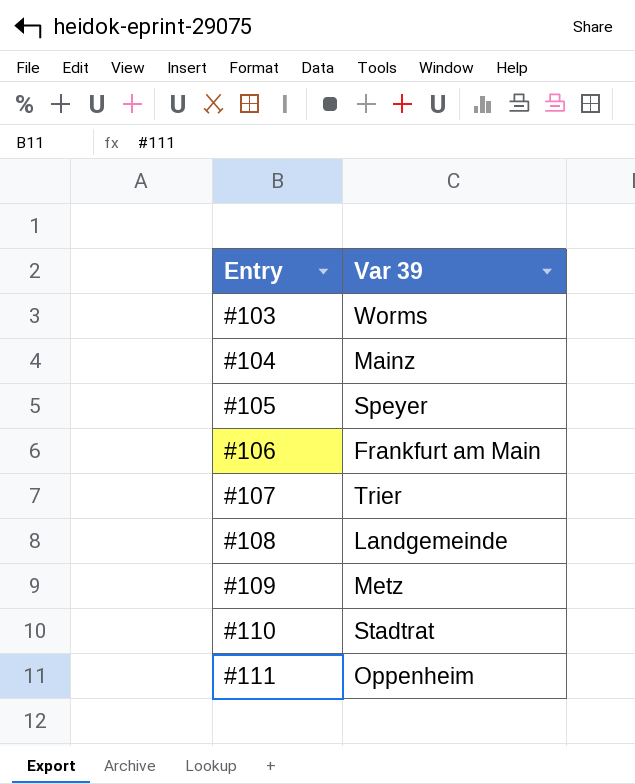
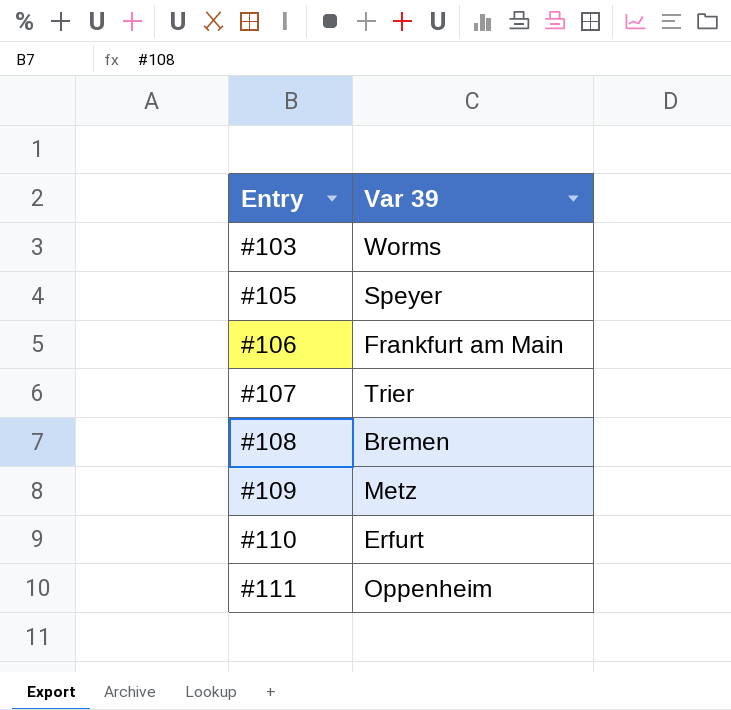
row #104: Mainz -> none
#108 | Var 39: Landgemeinde -> Bremen
#110 | Var 39: Stadtrat -> Erfurt

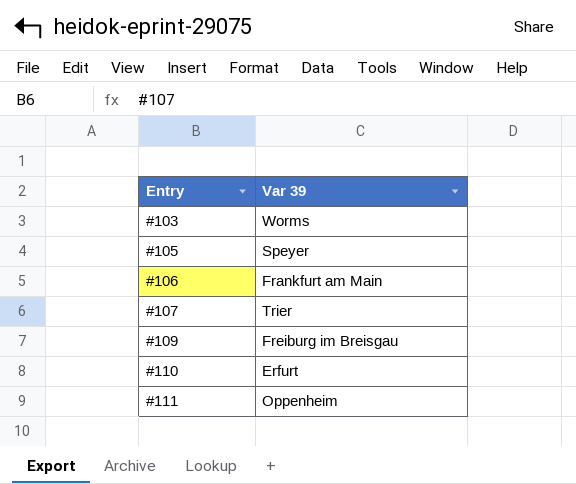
row #108: Bremen -> none
#109 | Var 39: Metz -> Freiburg im Breisgau

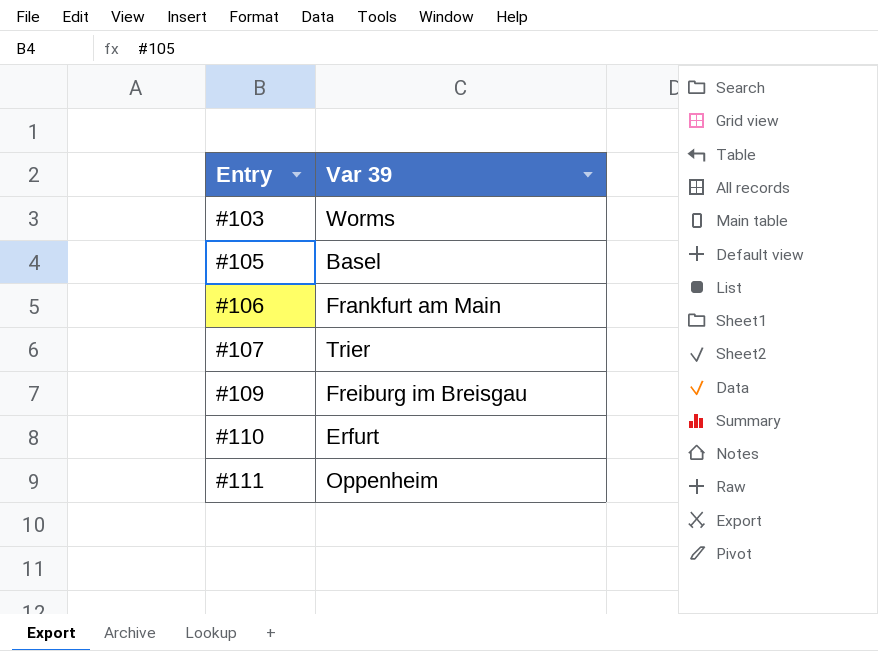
#105 | Var 39: Speyer -> Basel

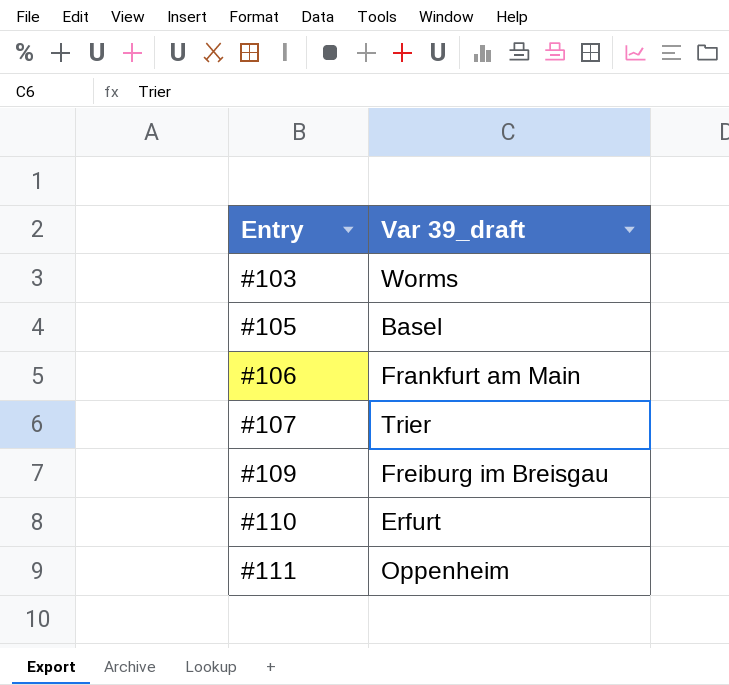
column name: Var 39 -> Var 39_draft

